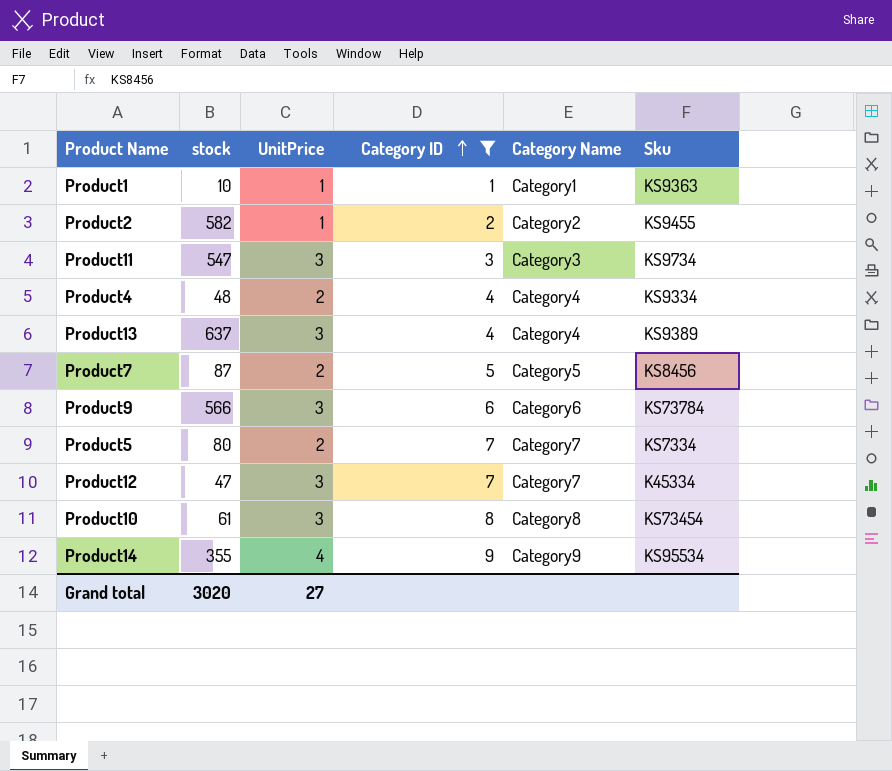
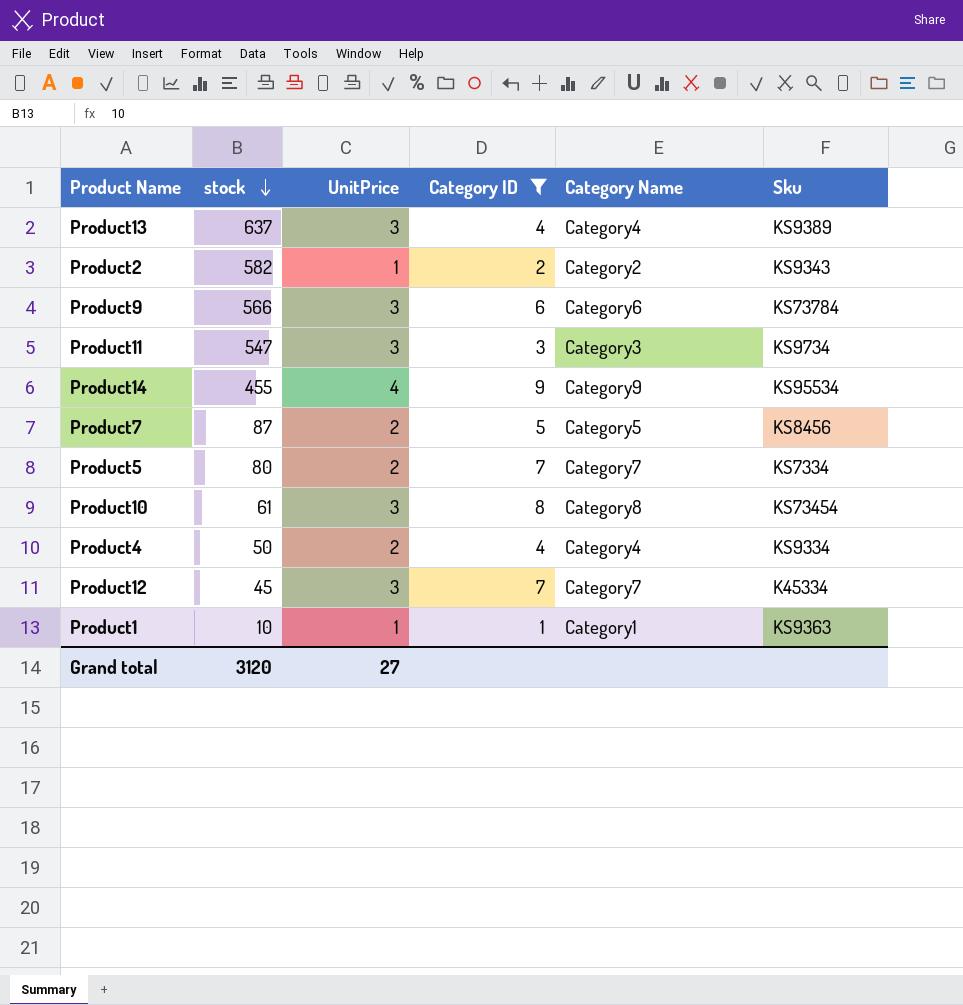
row order: Category ID ascending -> stock descending
Product2 | Sku: KS9455 -> KS9343
Product14 | stock: 355 -> 455
Product4 | stock: 48 -> 50
Product12 | stock: 47 -> 45
Grand total | stock: 3020 -> 3120

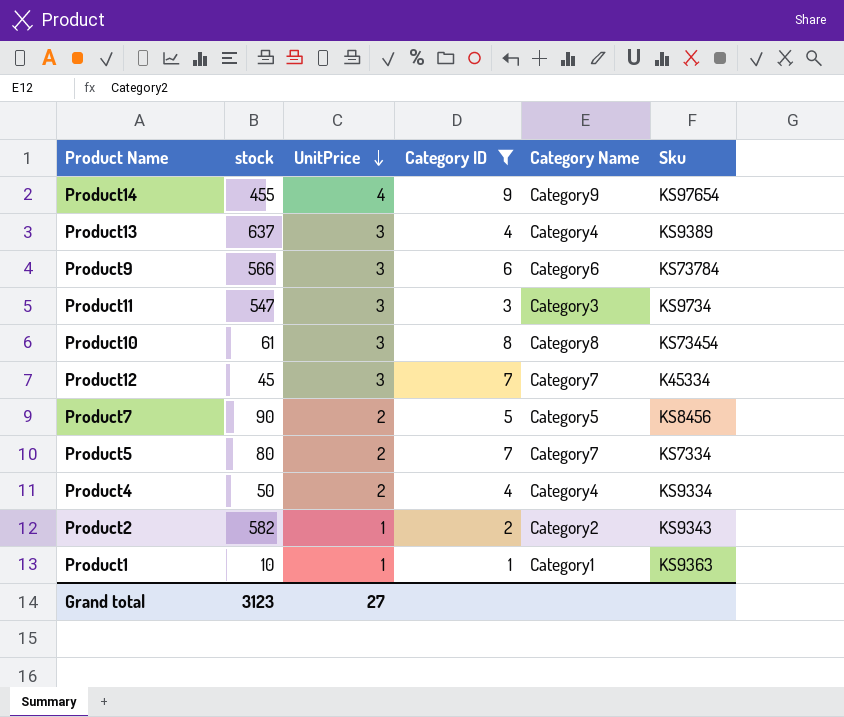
row order: stock descending -> UnitPrice descending
Product14 | Sku: KS95534 -> KS97654
Product7 | stock: 87 -> 90
Grand total | stock: 3120 -> 3123

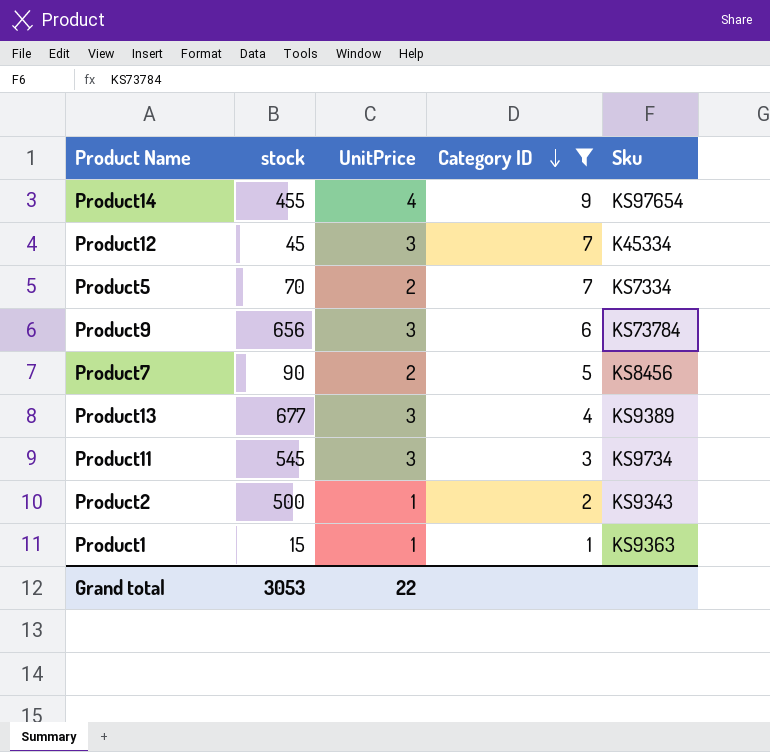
row order: UnitPrice descending -> Category ID descending
column Category Name | position: 5 -> none
row Product10: 61 | 3 | 8 | Category8 | KS73454 -> none
row Product4: 50 | 2 | 4 | Category4 | KS9334 -> none
Product5 | stock: 80 -> 70
Product9 | stock: 566 -> 656
Product13 | stock: 637 -> 677
Product11 | stock: 547 -> 545
Product2 | stock: 582 -> 500
Product1 | stock: 10 -> 15
Grand total | stock: 3123 -> 3053
Grand total | UnitPrice: 27 -> 22

